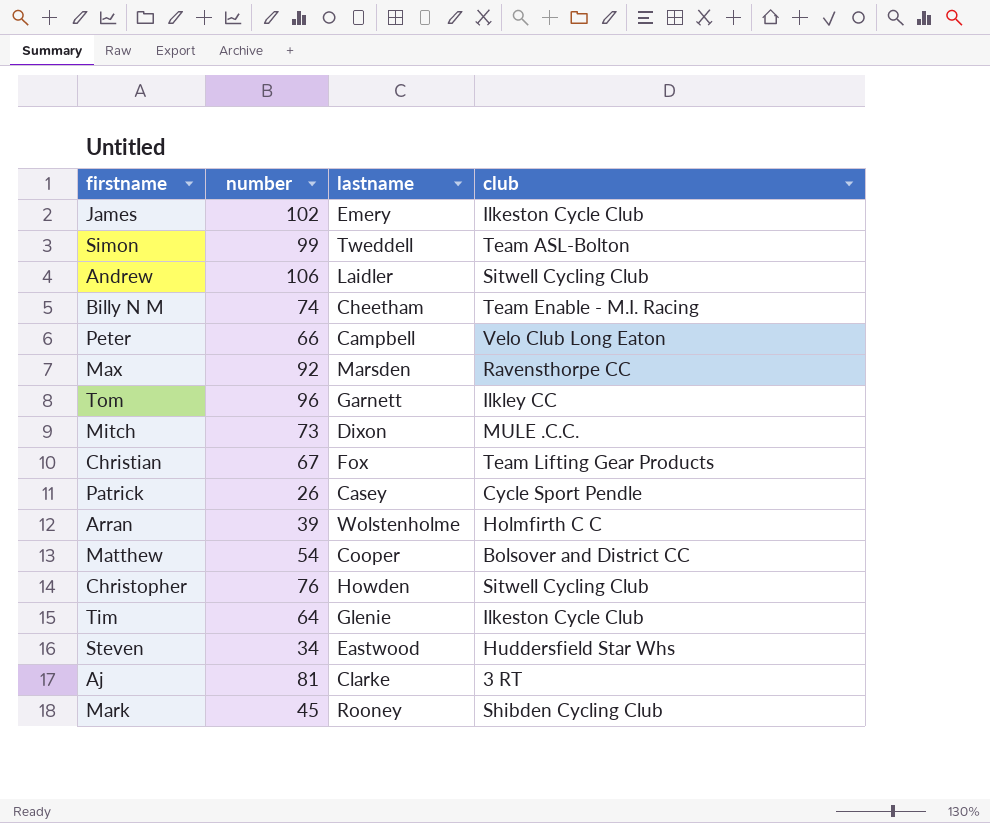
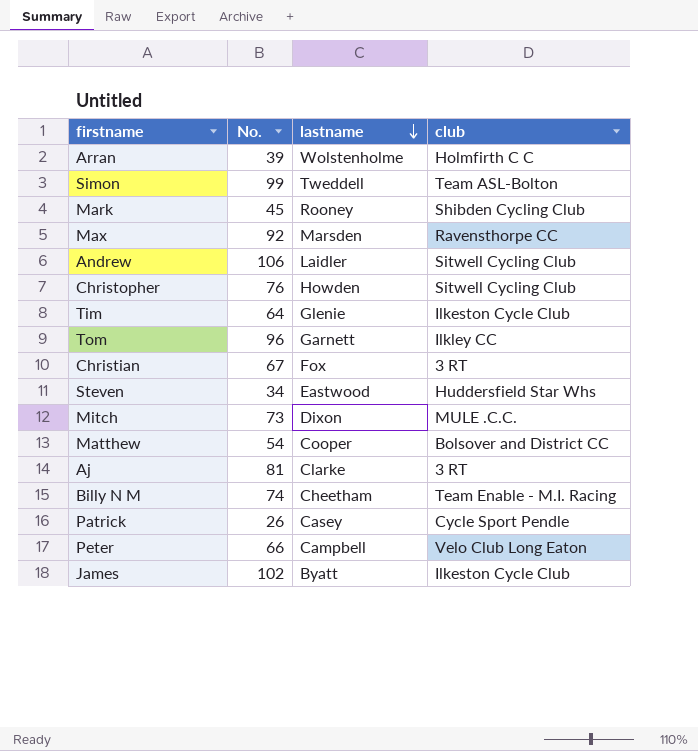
row order: none -> lastname descending
column name: number -> No.
Christian | club: Team Lifting Gear Products -> 3 RT
James | lastname: Emery -> Byatt

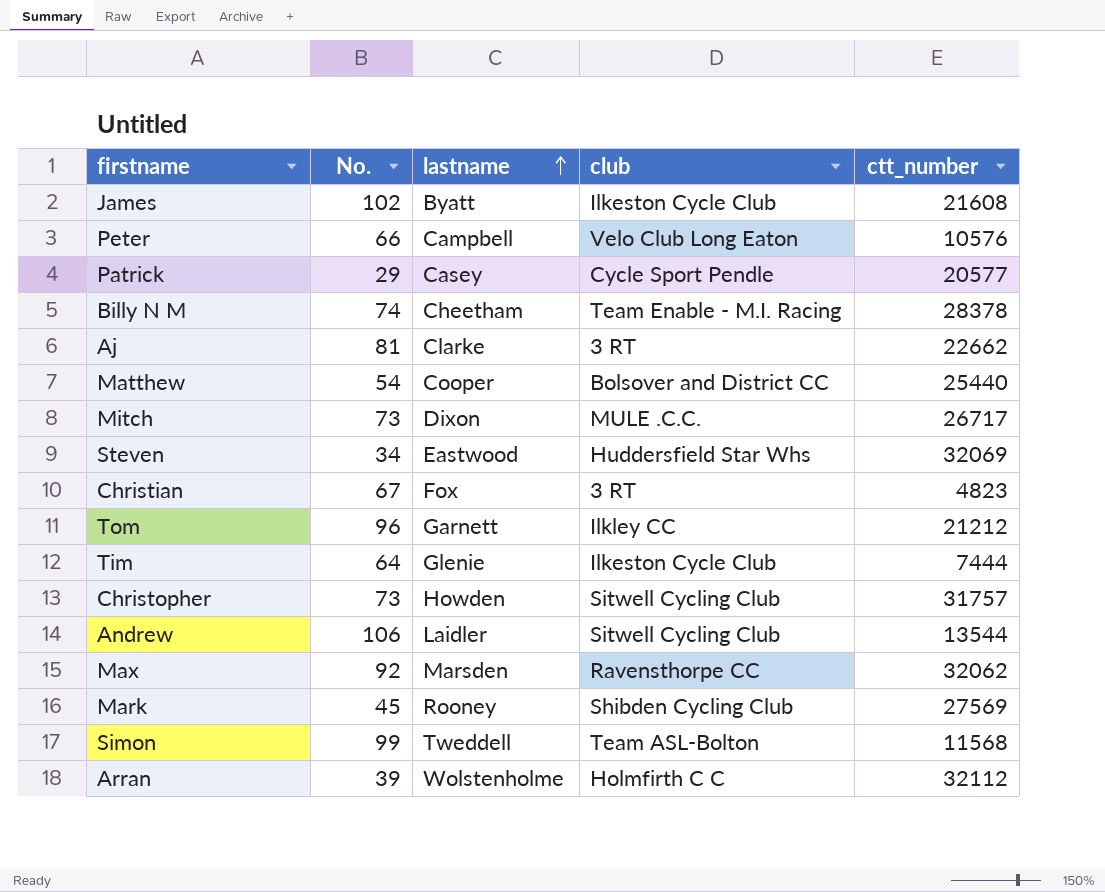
row order: lastname descending -> lastname ascending
column ctt_number | position: none -> 5
Patrick | No.: 26 -> 29
Christopher | No.: 76 -> 73

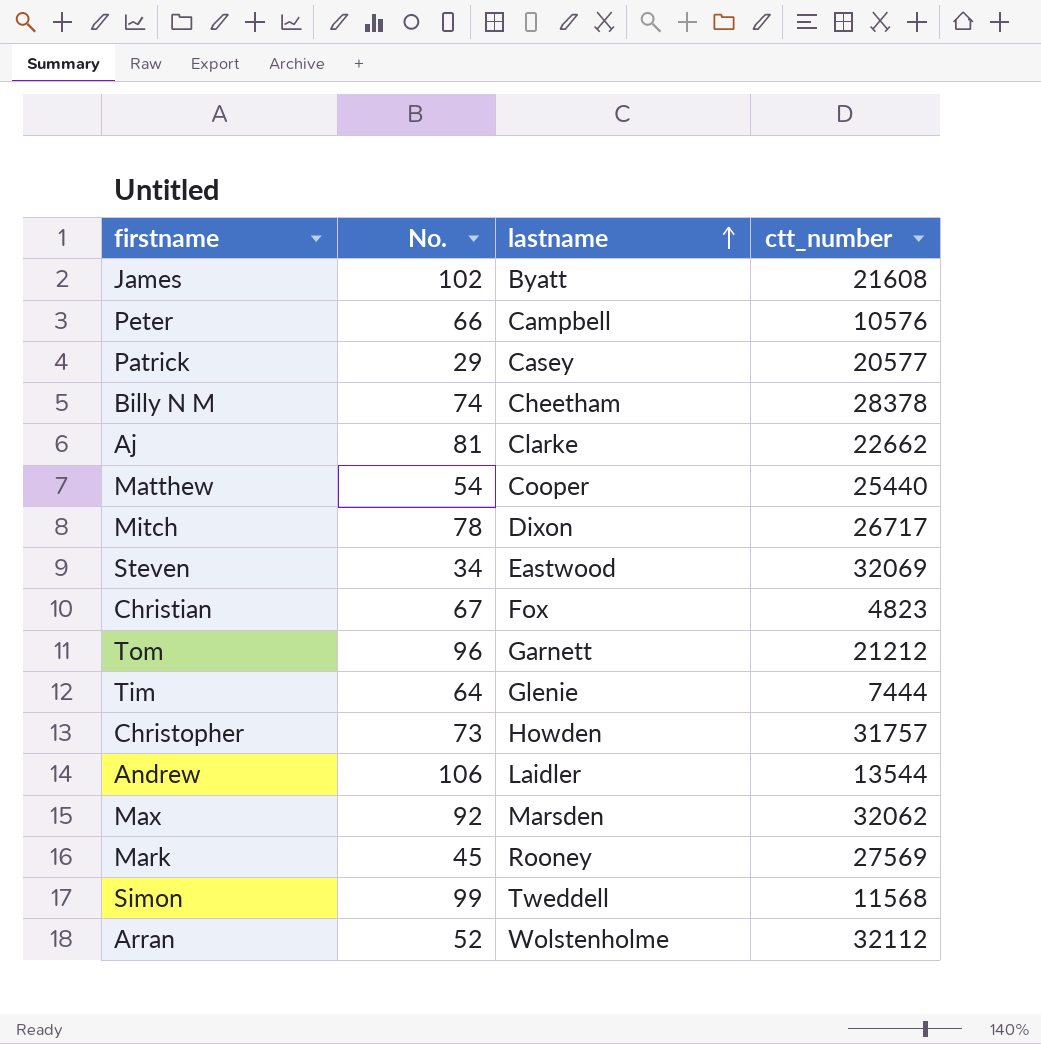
column club | position: 4 -> none
Mitch | No.: 73 -> 78
Arran | No.: 39 -> 52

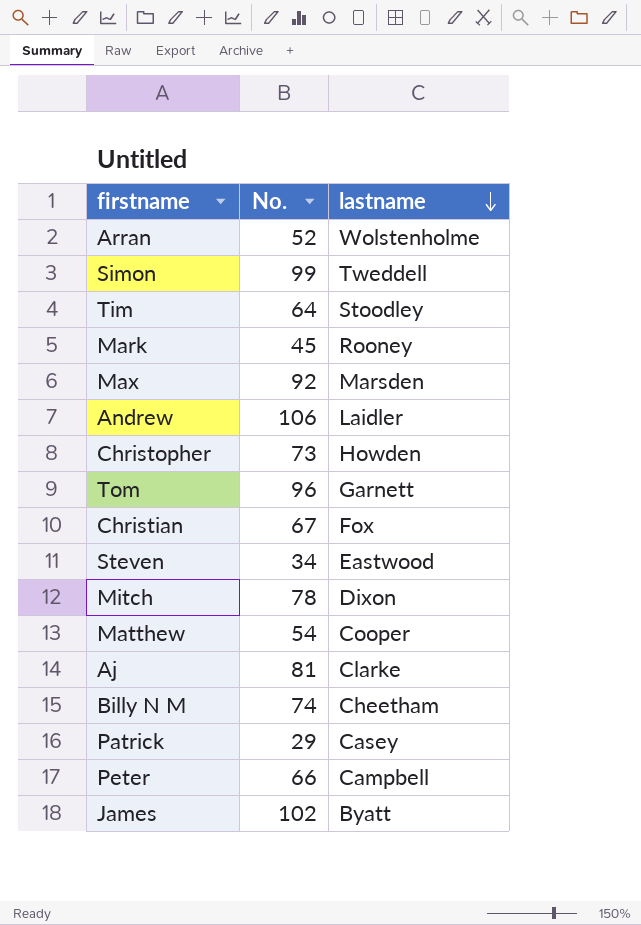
row order: lastname ascending -> lastname descending
column ctt_number | position: 4 -> none
Tim | lastname: Glenie -> Stoodley

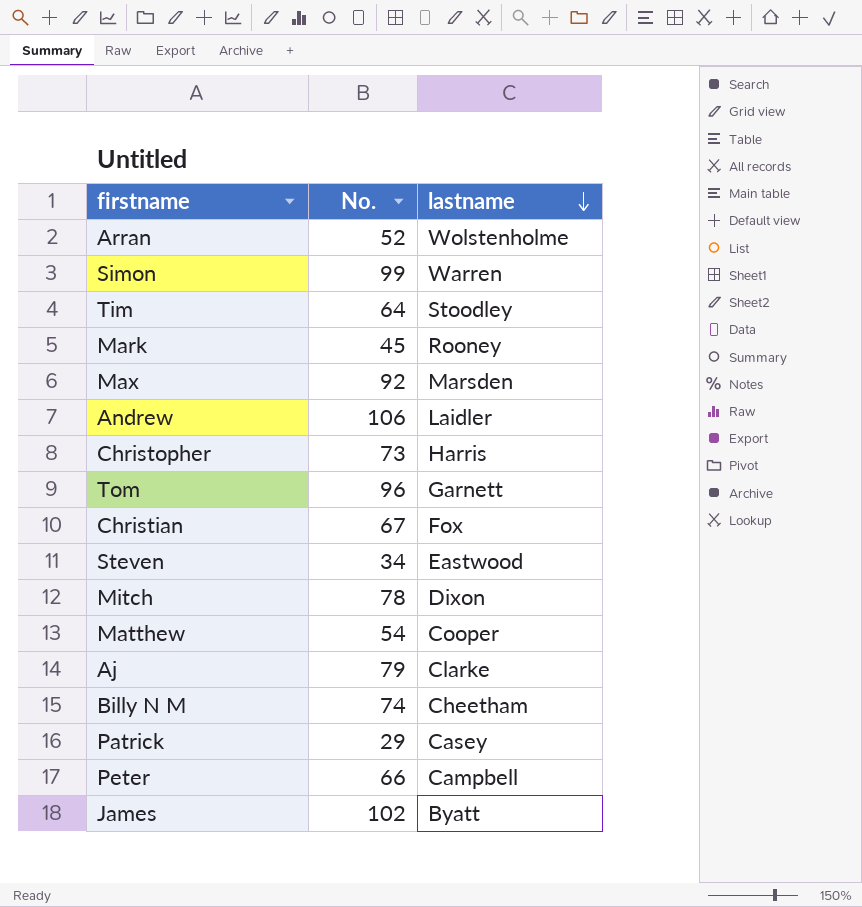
Simon | lastname: Tweddell -> Warren
Christopher | lastname: Howden -> Harris
Aj | No.: 81 -> 79

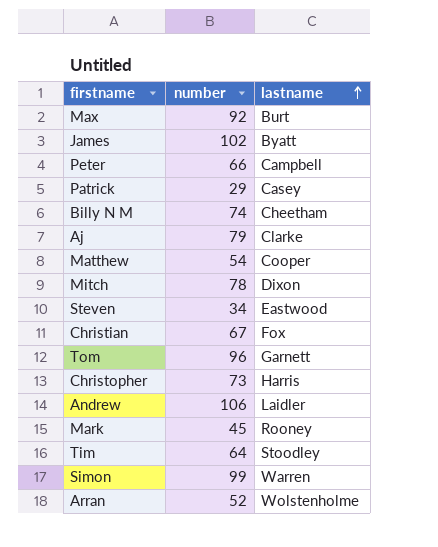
row order: lastname descending -> lastname ascending
column name: No. -> number
Max | lastname: Marsden -> Burt

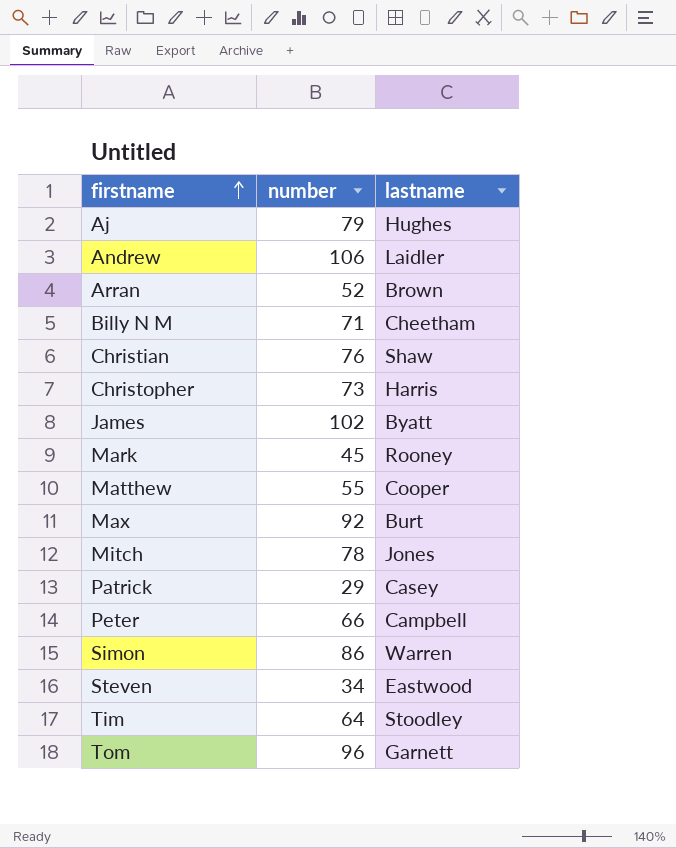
row order: lastname ascending -> firstname ascending
Aj | lastname: Clarke -> Hughes
Arran | lastname: Wolstenholme -> Brown
Billy N M | number: 74 -> 71
Christian | number: 67 -> 76
Christian | lastname: Fox -> Shaw
Matthew | number: 54 -> 55
Mitch | lastname: Dixon -> Jones
Simon | number: 99 -> 86

